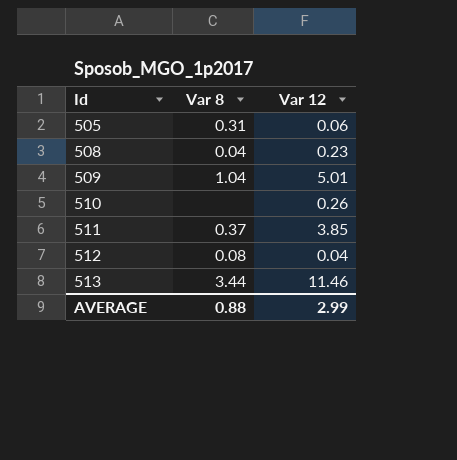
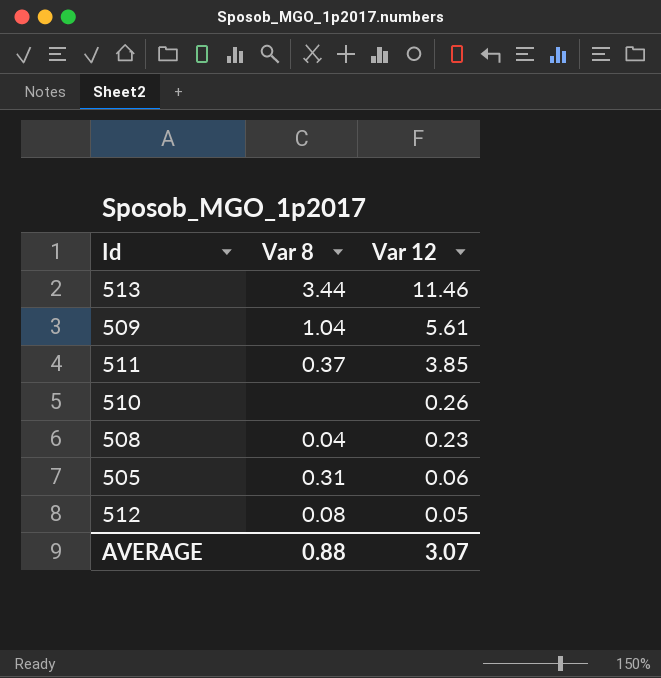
row order: Id ascending -> Var 12 descending
509 | Var 12: 5.01 -> 5.61
512 | Var 12: 0.04 -> 0.05
AVERAGE | Var 12: 2.99 -> 3.07

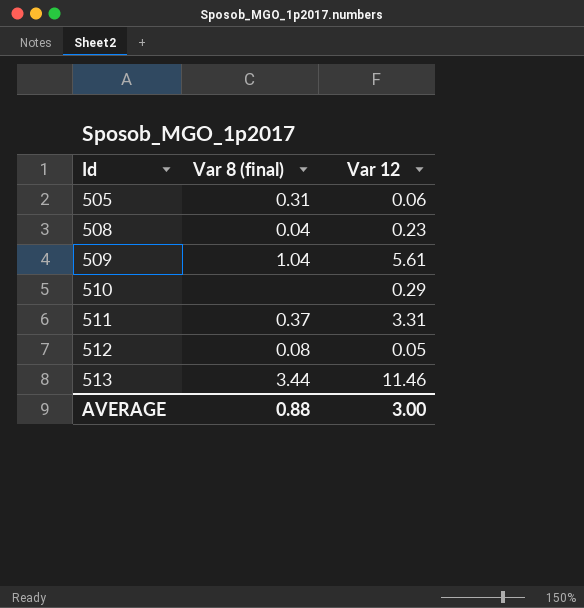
row order: Var 12 descending -> Id ascending
column name: Var 8 -> Var 8 (final)
510 | Var 12: 0.26 -> 0.29
511 | Var 12: 3.85 -> 3.31
AVERAGE | Var 12: 3.07 -> 3.00

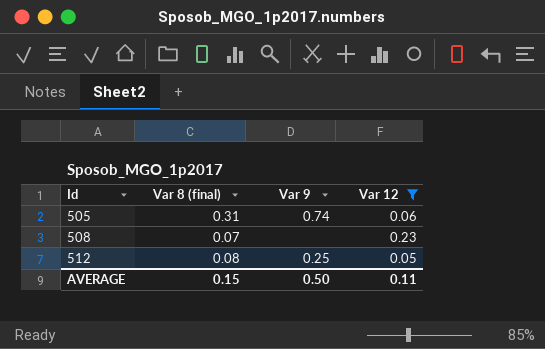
filter: none -> Var 12 <= 0.23
column Var 9 | position: none -> 3
508 | Var 8 (final): 0.04 -> 0.07
AVERAGE | Var 8 (final): 0.88 -> 0.15
AVERAGE | Var 12: 3.00 -> 0.11

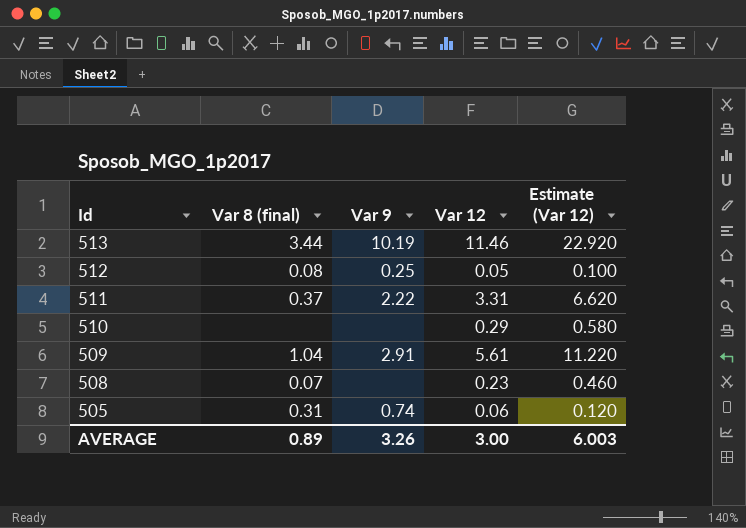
filter: Var 12 <= 0.23 -> none
row order: Id ascending -> Id descending
column Estimate (Var 12) | formula: none -> [Var 12] * 2
AVERAGE | Var 8 (final): 0.15 -> 0.89
AVERAGE | Var 9: 0.50 -> 3.26
AVERAGE | Var 12: 0.11 -> 3.00

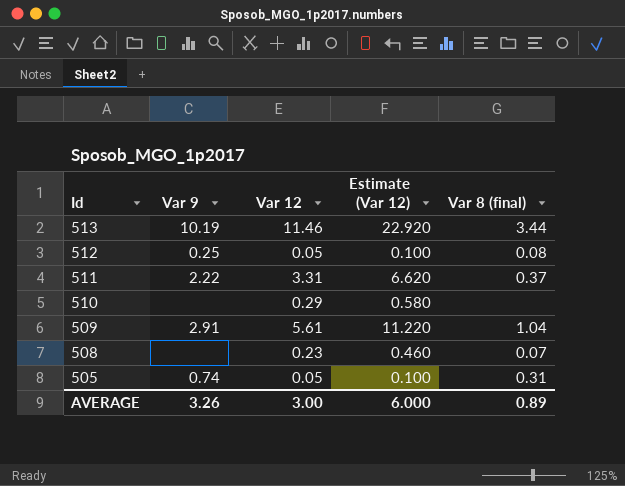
column Var 8 (final) | position: 2 -> 5
505 | Var 12: 0.06 -> 0.05
505 | Estimate (Var 12): 0.120 -> 0.100
AVERAGE | Estimate (Var 12): 6.003 -> 6.000

